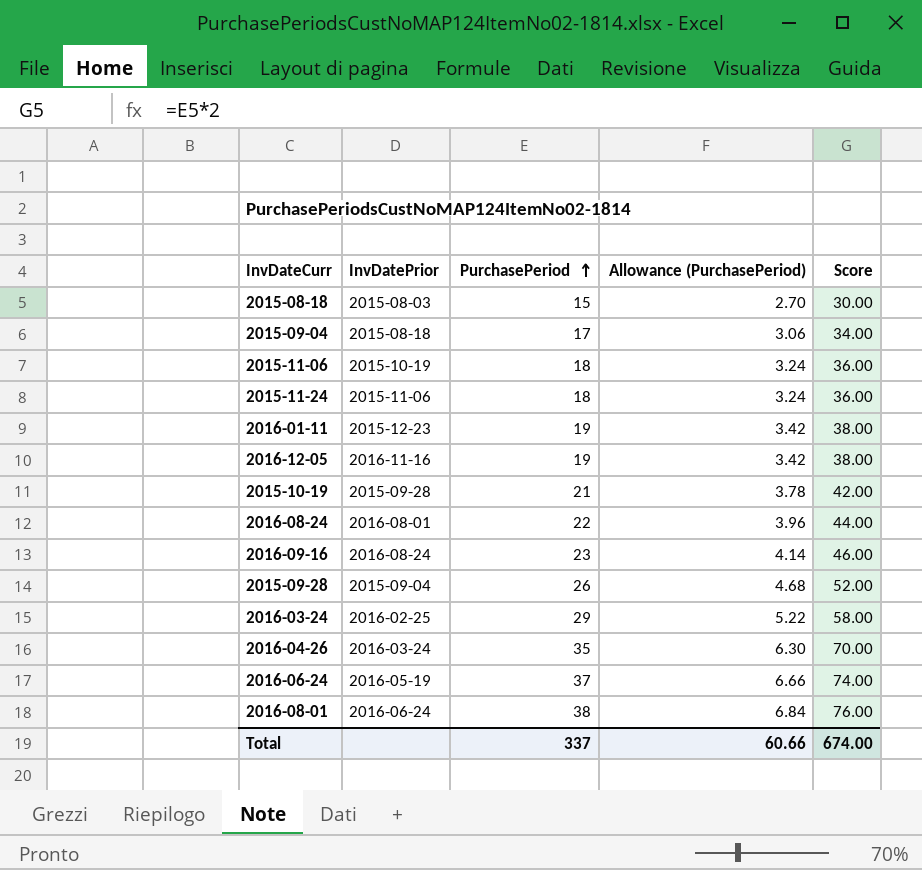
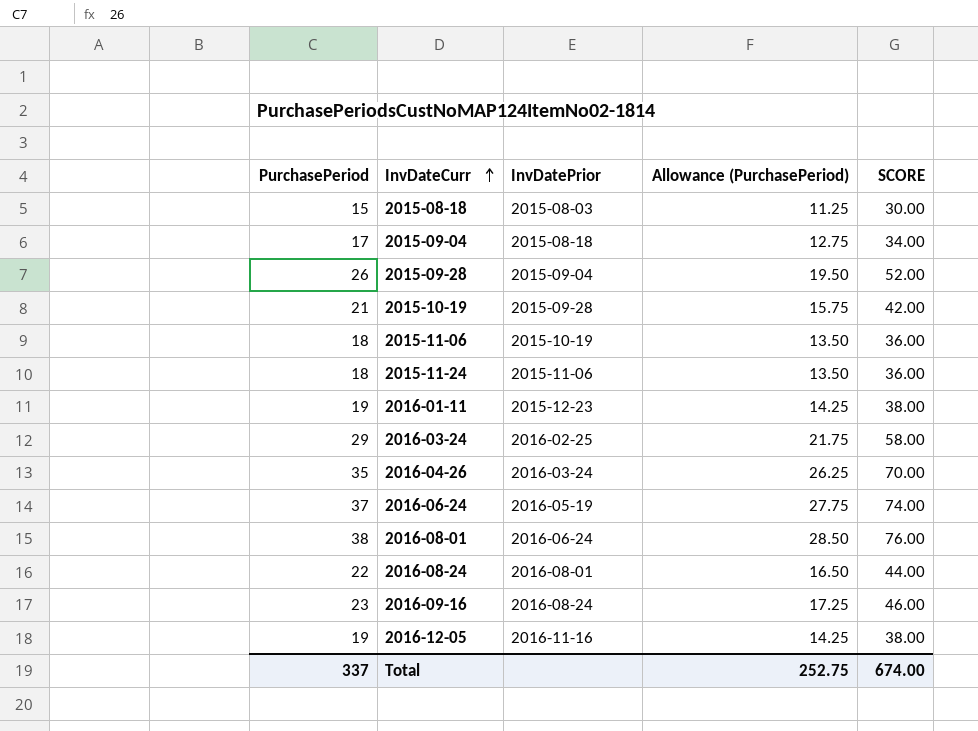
row order: PurchasePeriod ascending -> InvDateCurr ascending
column PurchasePeriod | position: 3 -> 1
column Allowance (PurchasePeriod) | formula: [PurchasePeriod] * 0.18 -> [PurchasePeriod] * 0.75
column name: Score -> SCORE
Total | Allowance (PurchasePeriod): 60.66 -> 252.75

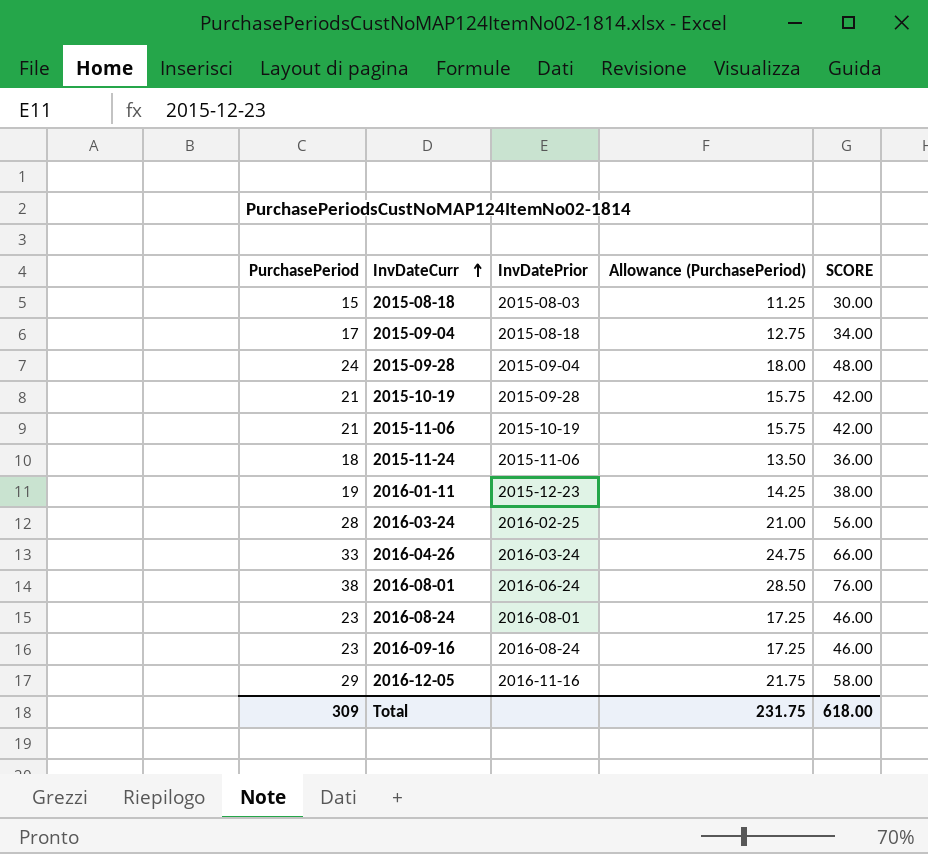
row 2016-06-24: 37 | 2016-05-19 | 27.75 | 74.00 -> none
2015-09-28 | PurchasePeriod: 26 -> 24
2015-09-28 | Allowance (PurchasePeriod): 19.50 -> 18.00
2015-09-28 | SCORE: 52.00 -> 48.00
2015-11-06 | PurchasePeriod: 18 -> 21
2015-11-06 | Allowance (PurchasePeriod): 13.50 -> 15.75
2015-11-06 | SCORE: 36.00 -> 42.00
2016-03-24 | PurchasePeriod: 29 -> 28
2016-03-24 | Allowance (PurchasePeriod): 21.75 -> 21.00
2016-03-24 | SCORE: 58.00 -> 56.00
2016-04-26 | PurchasePeriod: 35 -> 33
2016-04-26 | Allowance (PurchasePeriod): 26.25 -> 24.75
2016-04-26 | SCORE: 70.00 -> 66.00
2016-08-24 | PurchasePeriod: 22 -> 23
2016-08-24 | Allowance (PurchasePeriod): 16.50 -> 17.25
2016-08-24 | SCORE: 44.00 -> 46.00
2016-12-05 | PurchasePeriod: 19 -> 29
2016-12-05 | Allowance (PurchasePeriod): 14.25 -> 21.75
2016-12-05 | SCORE: 38.00 -> 58.00
Total | PurchasePeriod: 337 -> 309
Total | Allowance (PurchasePeriod): 252.75 -> 231.75
Total | SCORE: 674.00 -> 618.00

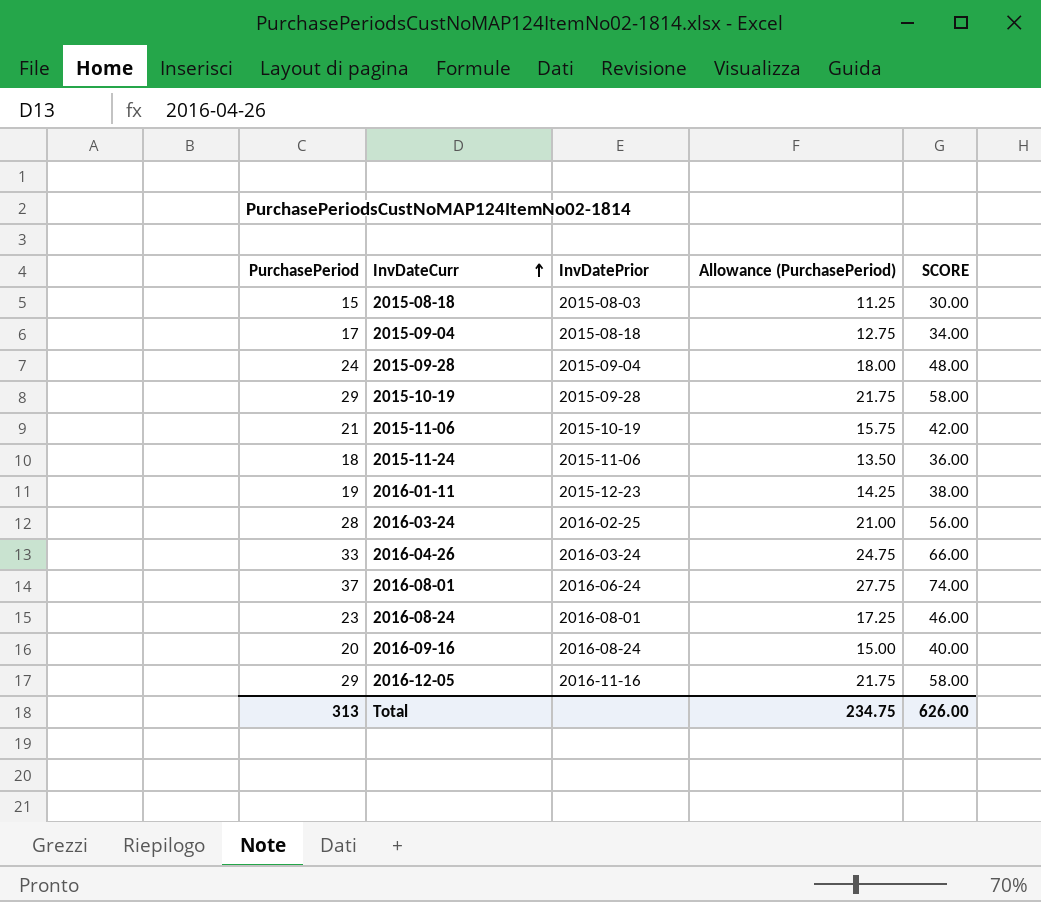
2015-10-19 | PurchasePeriod: 21 -> 29
2015-10-19 | Allowance (PurchasePeriod): 15.75 -> 21.75
2015-10-19 | SCORE: 42.00 -> 58.00
2016-08-01 | PurchasePeriod: 38 -> 37
2016-08-01 | Allowance (PurchasePeriod): 28.50 -> 27.75
2016-08-01 | SCORE: 76.00 -> 74.00
2016-09-16 | PurchasePeriod: 23 -> 20
2016-09-16 | Allowance (PurchasePeriod): 17.25 -> 15.00
2016-09-16 | SCORE: 46.00 -> 40.00
Total | PurchasePeriod: 309 -> 313
Total | Allowance (PurchasePeriod): 231.75 -> 234.75
Total | SCORE: 618.00 -> 626.00

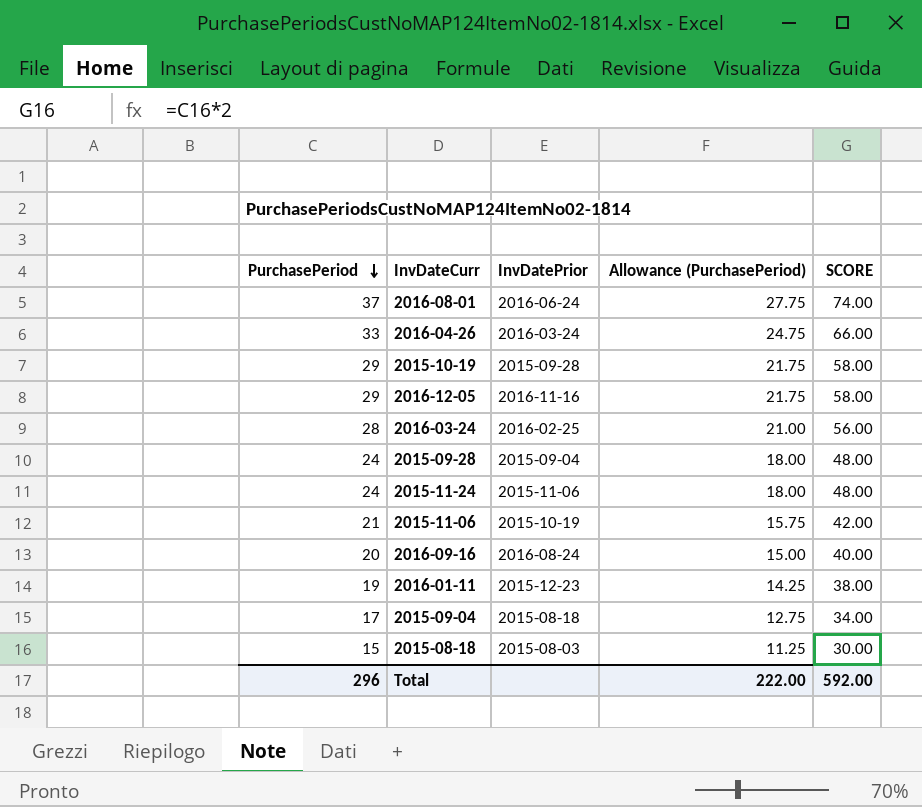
row order: InvDateCurr ascending -> PurchasePeriod descending
row 2016-08-24: 23 | 2016-08-01 | 17.25 | 46.00 -> none
2015-11-24 | PurchasePeriod: 18 -> 24
2015-11-24 | Allowance (PurchasePeriod): 13.50 -> 18.00
2015-11-24 | SCORE: 36.00 -> 48.00
Total | PurchasePeriod: 313 -> 296
Total | Allowance (PurchasePeriod): 234.75 -> 222.00
Total | SCORE: 626.00 -> 592.00

